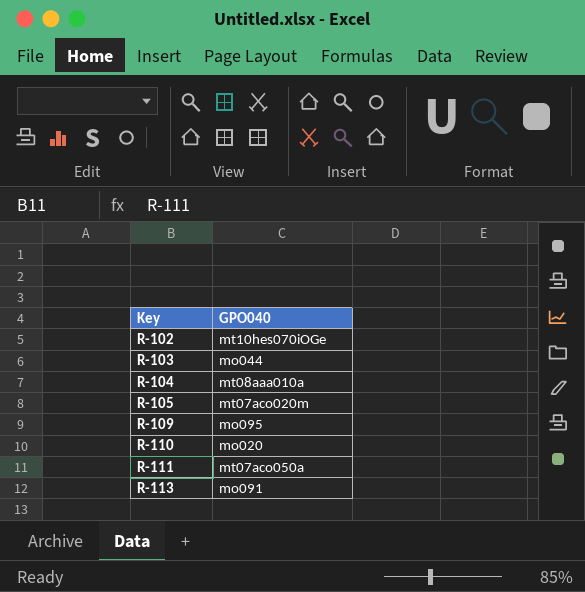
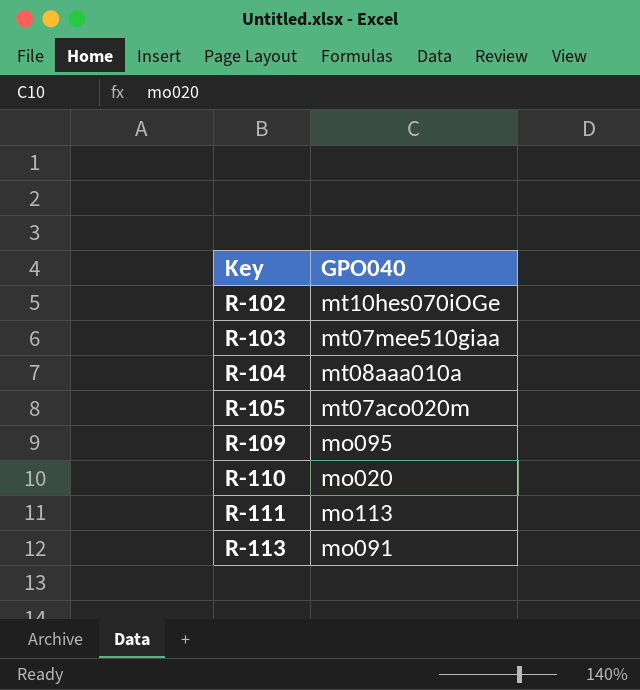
R-103 | GPO040: mo044 -> mt07mee510giaa
R-111 | GPO040: mt07aco050a -> mo113

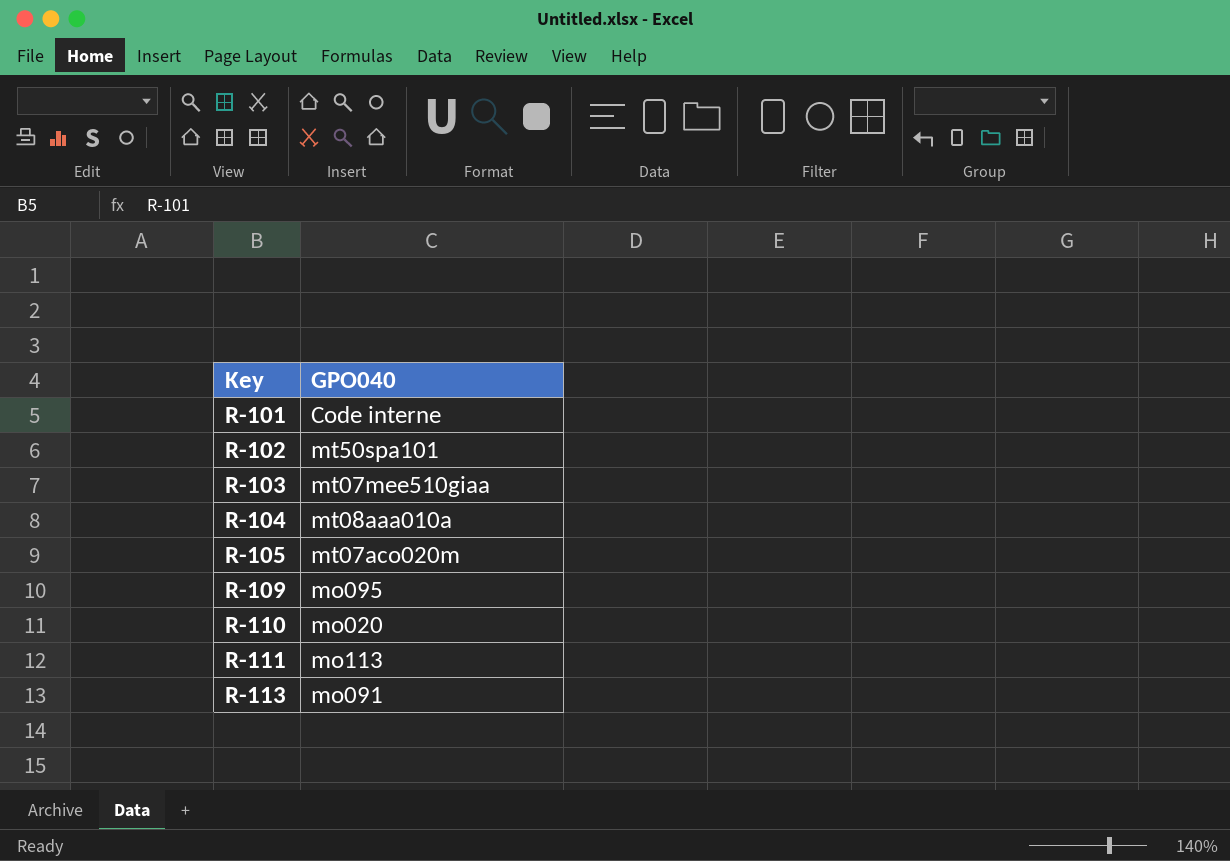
row R-101: none -> Code interne
R-102 | GPO040: mt10hes070iOGe -> mt50spa101

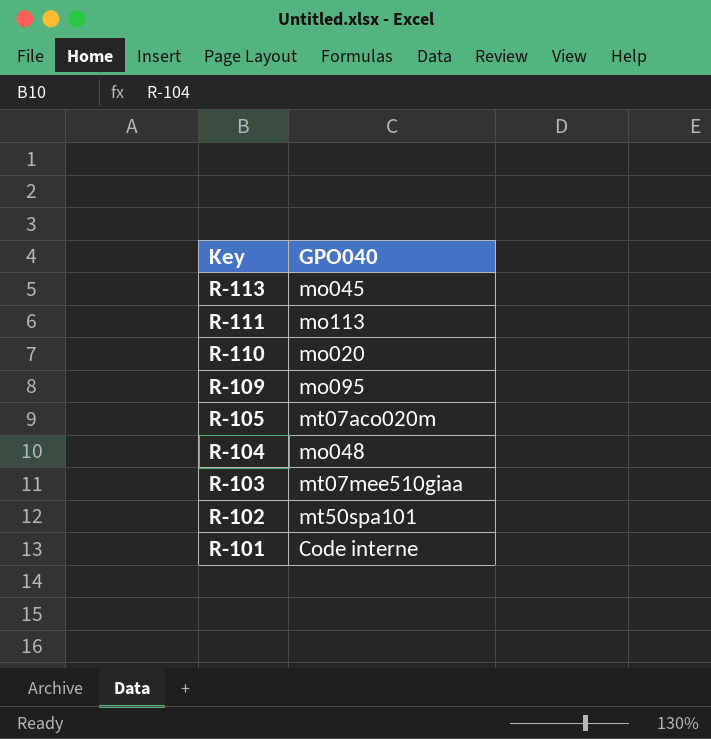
row order: Key ascending -> Key descending
R-113 | GPO040: mo091 -> mo045
R-104 | GPO040: mt08aaa010a -> mo048

